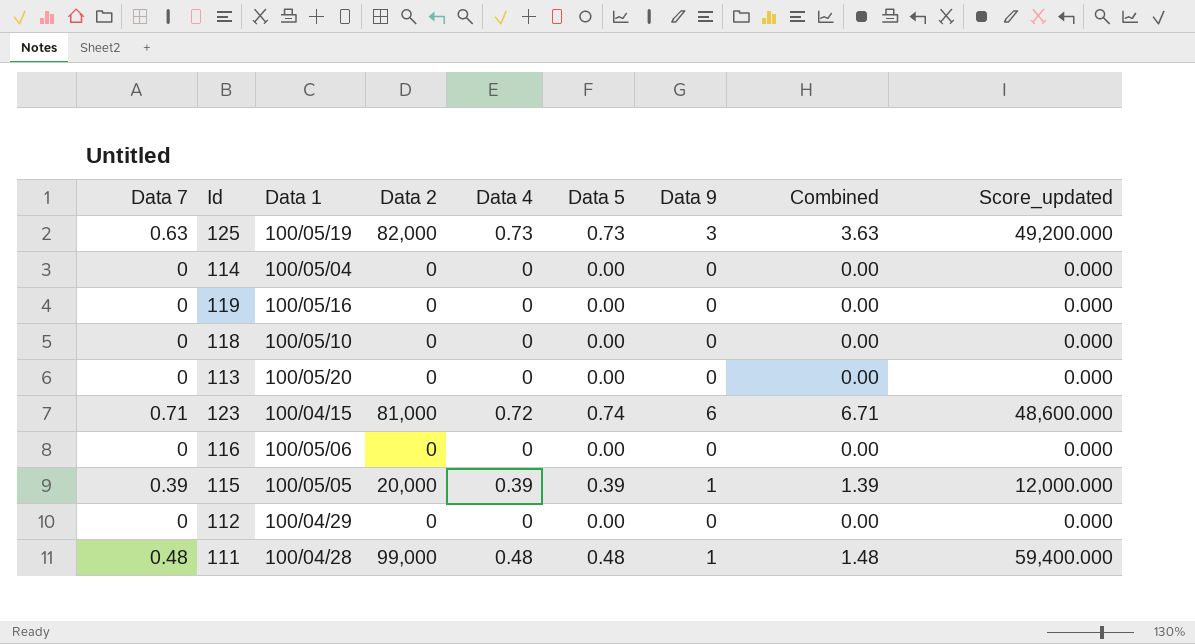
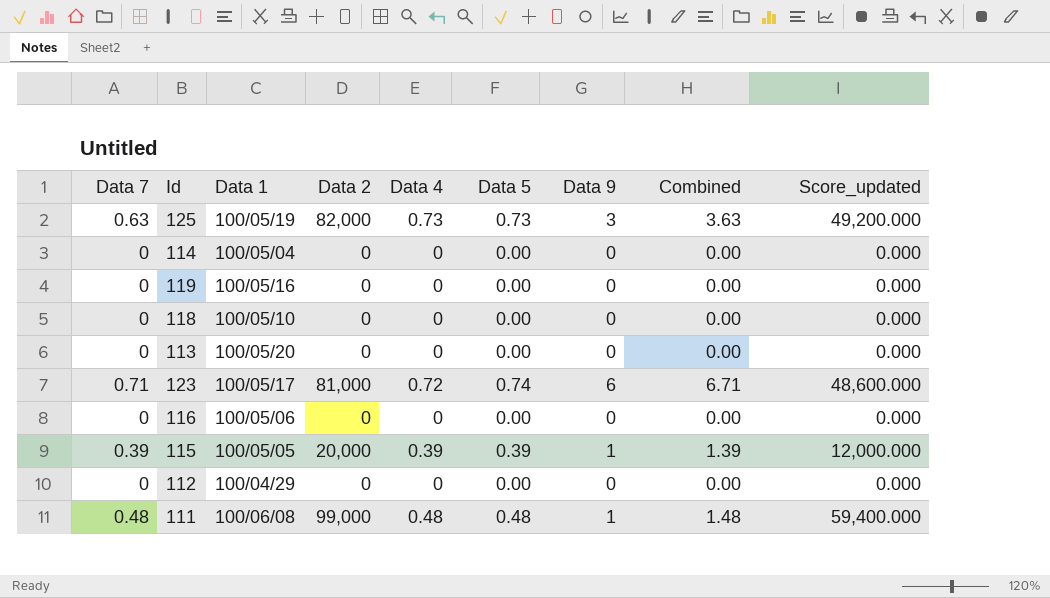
123 | Data 1: 100/04/15 -> 100/05/17
111 | Data 1: 100/04/28 -> 100/06/08

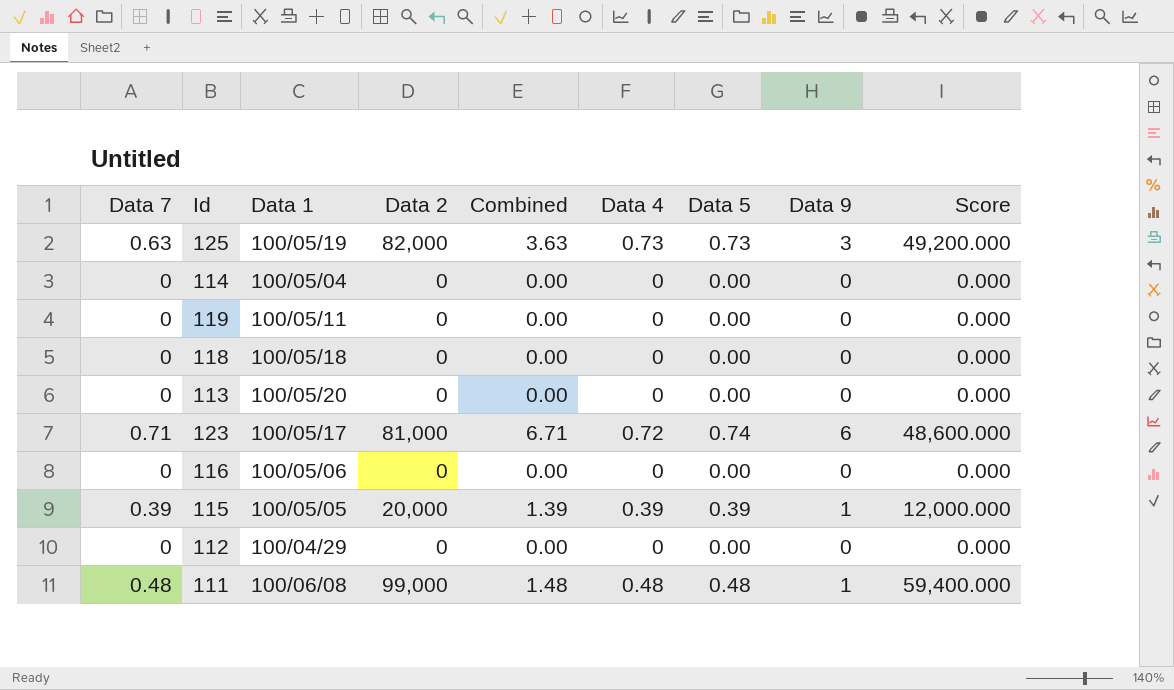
column Combined | position: 8 -> 5
column name: Score_updated -> Score
119 | Data 1: 100/05/16 -> 100/05/11
118 | Data 1: 100/05/10 -> 100/05/18

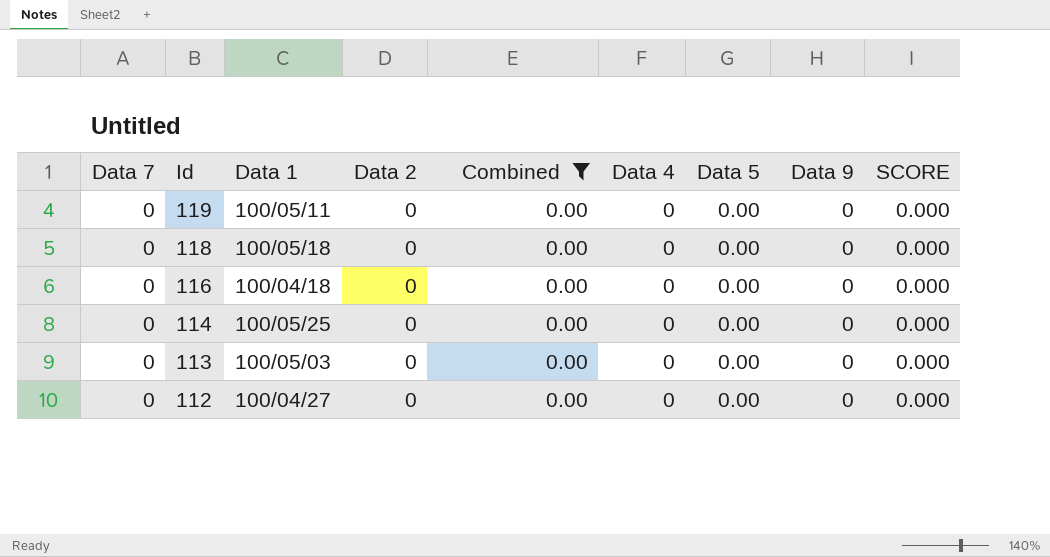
filter: none -> Combined = 0.00
row order: none -> Id descending
column name: Score -> SCORE
116 | Data 1: 100/05/06 -> 100/04/18
114 | Data 1: 100/05/04 -> 100/05/25
113 | Data 1: 100/05/20 -> 100/05/03
112 | Data 1: 100/04/29 -> 100/04/27

